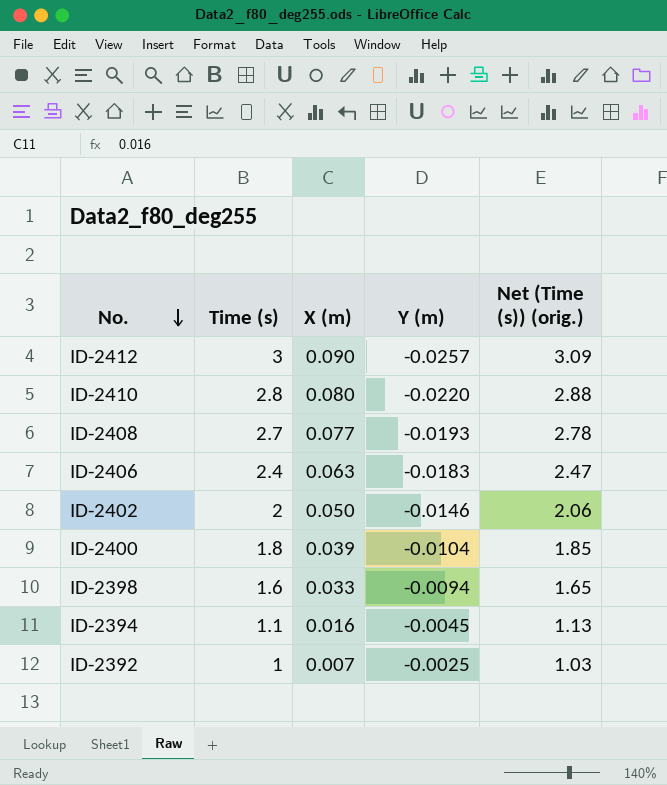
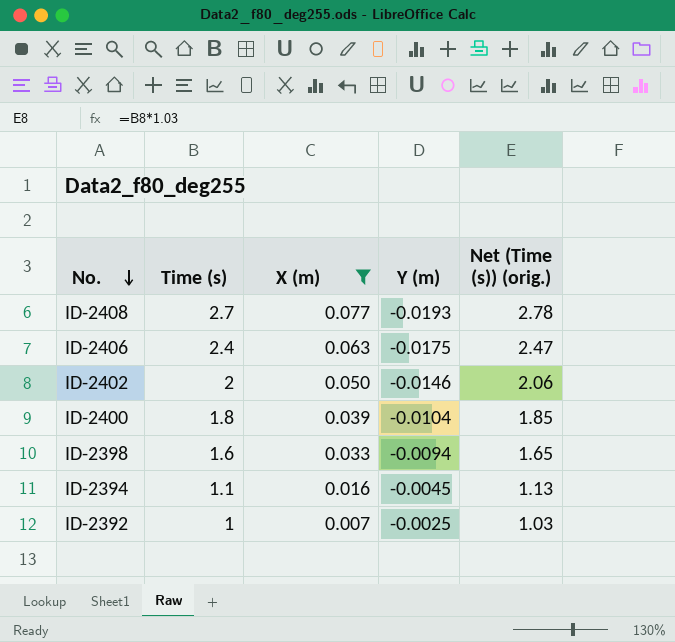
filter: none -> X (m) <= 0.077
ID-2406 | Y (m): -0.0183 -> -0.0175

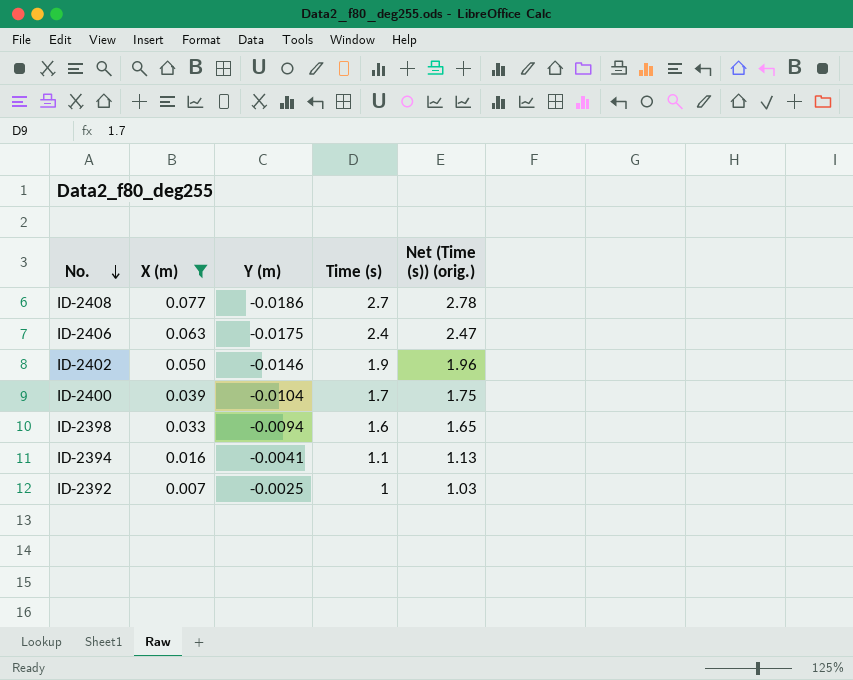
column Time (s) | position: 2 -> 4
ID-2408 | Y (m): -0.0193 -> -0.0186
ID-2402 | Time (s): 2 -> 1.9
ID-2402 | Net (Time (s)) (orig.): 2.06 -> 1.96
ID-2400 | Time (s): 1.8 -> 1.7
ID-2400 | Net (Time (s)) (orig.): 1.85 -> 1.75
ID-2394 | Y (m): -0.0045 -> -0.0041

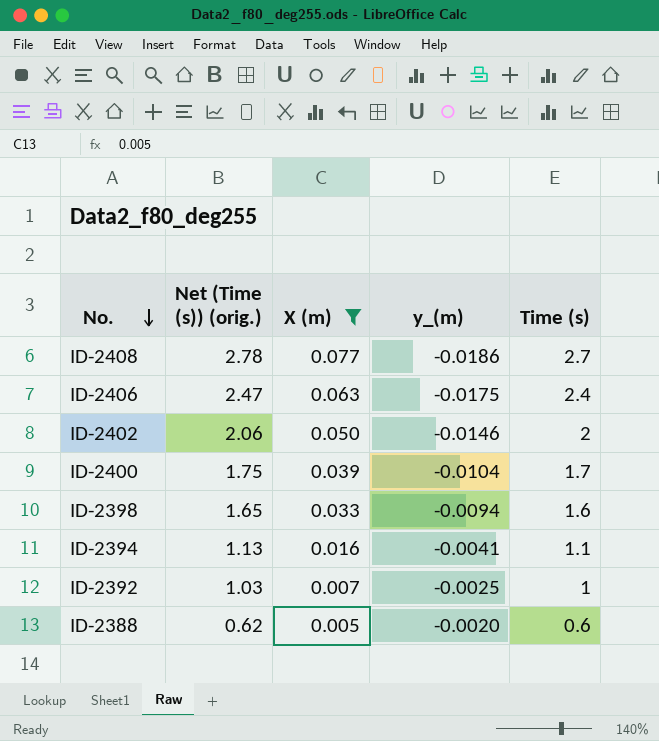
column Net (Time (s)) (orig.) | position: 5 -> 2
column name: Y (m) -> y_(m)
ID-2402 | Net (Time (s)) (orig.): 1.96 -> 2.06
ID-2402 | Time (s): 1.9 -> 2
row ID-2388: none -> 0.62 | 0.005 | -0.0020 | 0.6

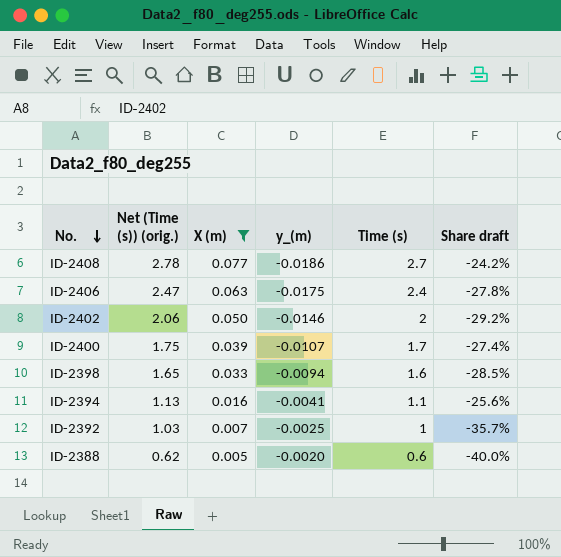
column Share draft | formula: none -> [y_(m)] / [X (m)]
ID-2400 | y_(m): -0.0104 -> -0.0107

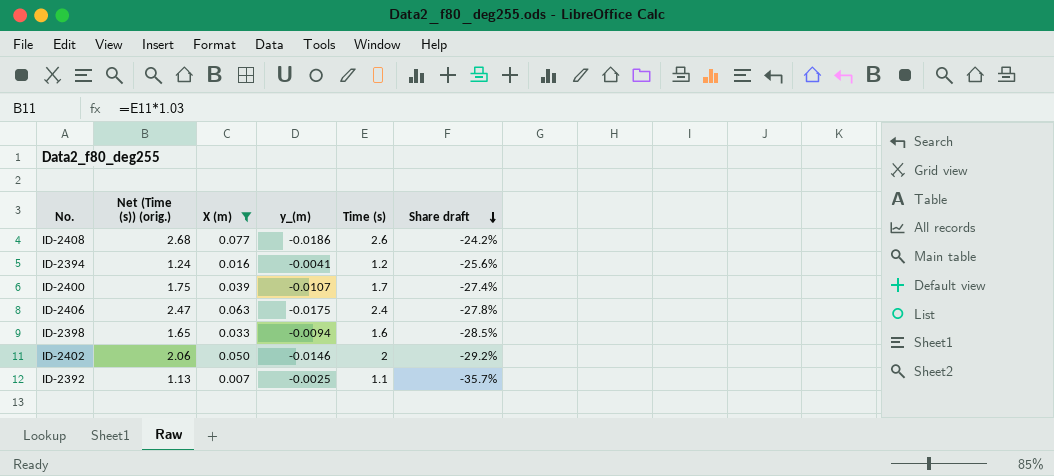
row order: No. descending -> Share draft descending
row ID-2388: 0.62 | 0.005 | -0.0020 | 0.6 | -40.0% -> none
ID-2408 | Net (Time (s)) (orig.): 2.78 -> 2.68
ID-2408 | Time (s): 2.7 -> 2.6
ID-2394 | Net (Time (s)) (orig.): 1.13 -> 1.24
ID-2394 | Time (s): 1.1 -> 1.2
ID-2392 | Net (Time (s)) (orig.): 1.03 -> 1.13
ID-2392 | Time (s): 1 -> 1.1

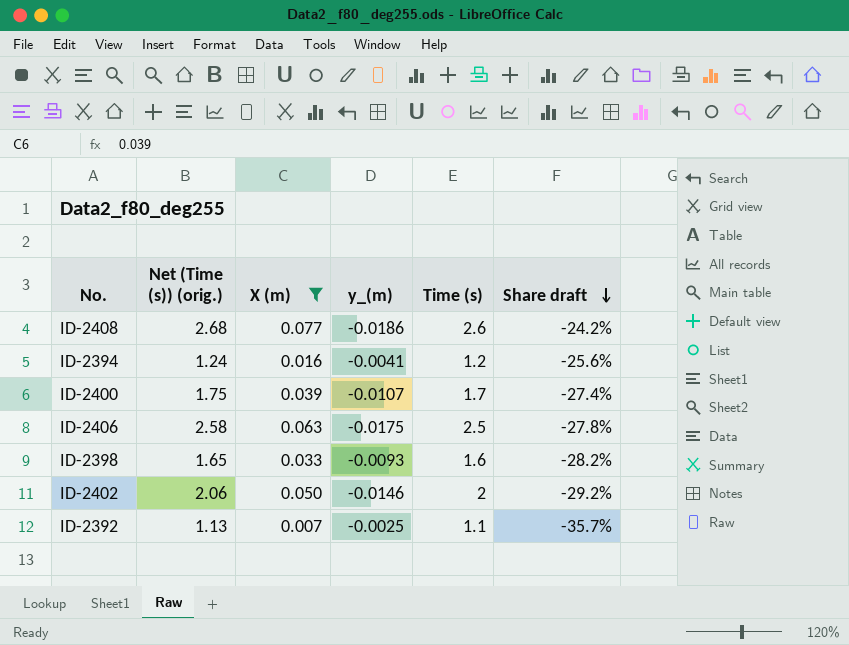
ID-2406 | Net (Time (s)) (orig.): 2.47 -> 2.58
ID-2406 | Time (s): 2.4 -> 2.5
ID-2398 | y_(m): -0.0094 -> -0.0093
ID-2398 | Share draft: -28.5% -> -28.2%

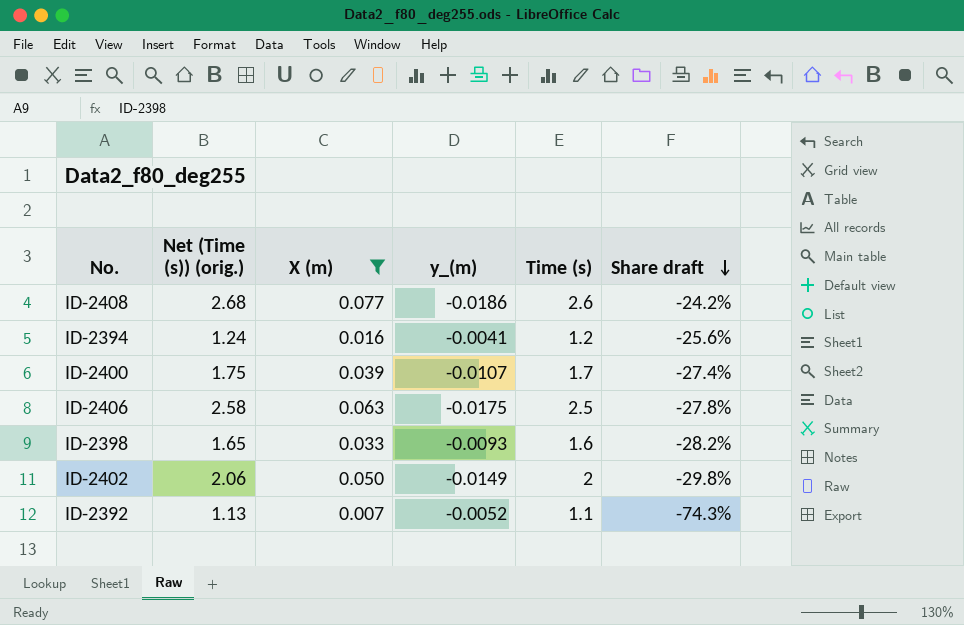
ID-2402 | y_(m): -0.0146 -> -0.0149
ID-2402 | Share draft: -29.2% -> -29.8%
ID-2392 | y_(m): -0.0025 -> -0.0052
ID-2392 | Share draft: -35.7% -> -74.3%

